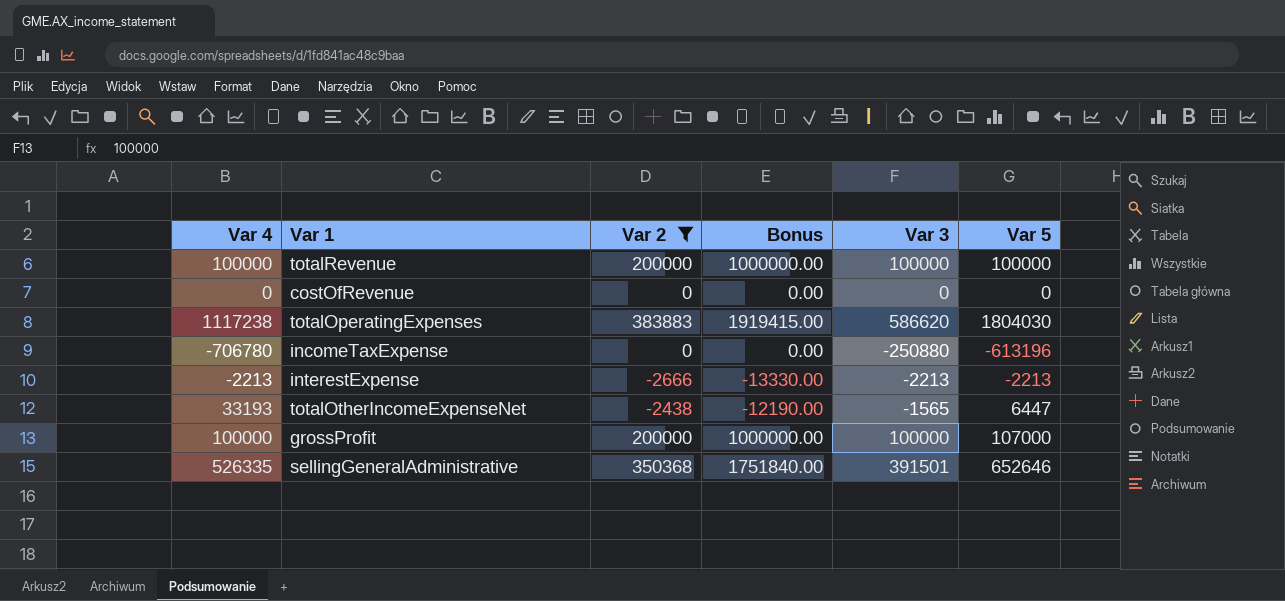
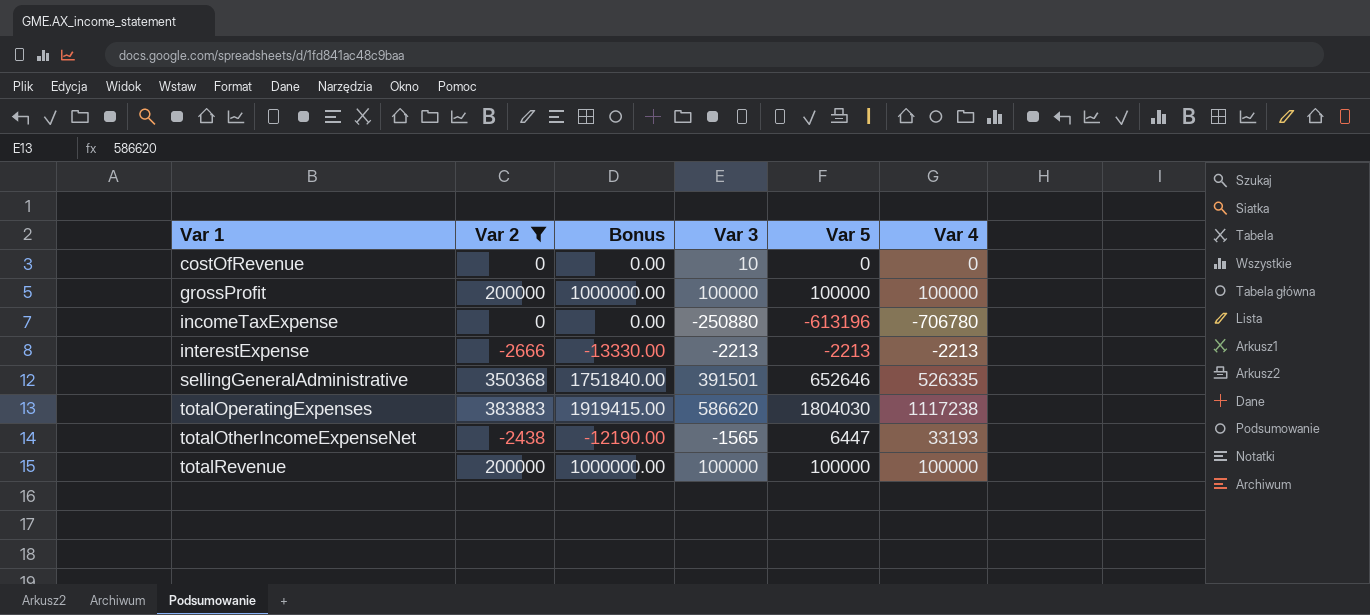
row order: none -> Var 1 ascending
column Var 4 | position: 1 -> 6
costOfRevenue | Var 3: 0 -> 10
grossProfit | Var 5: 107000 -> 100000

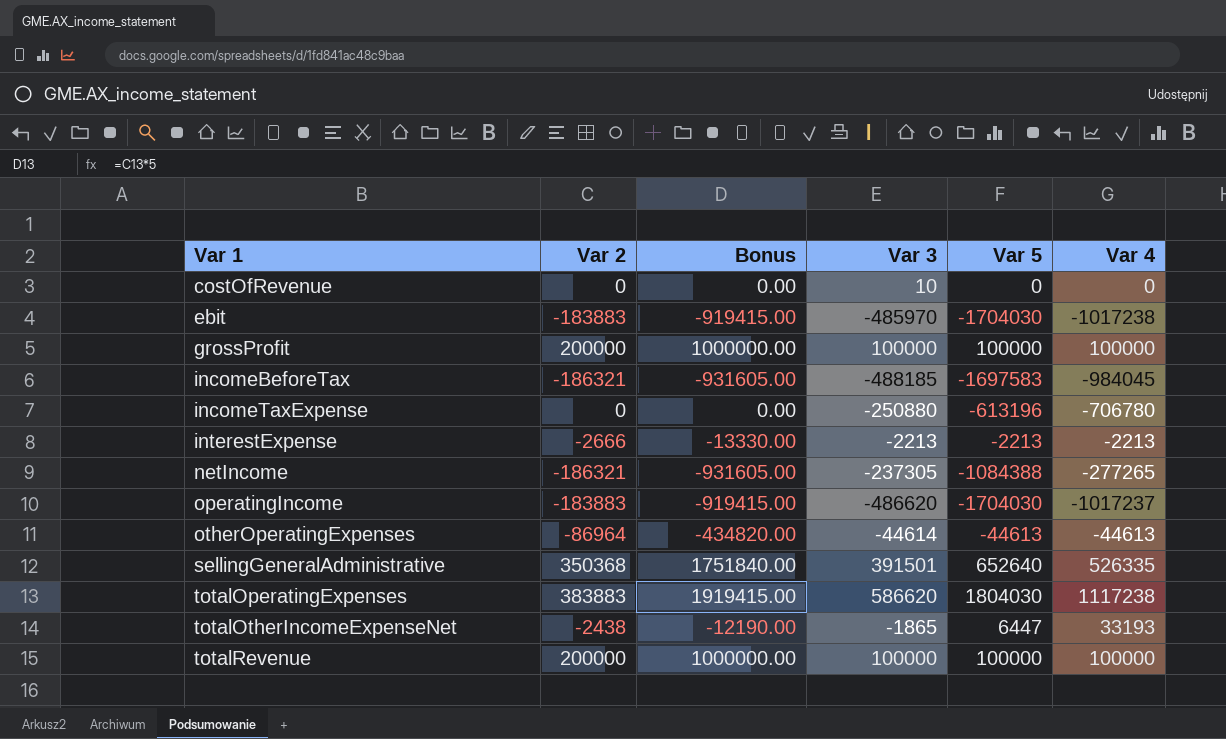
filter: Var 2 >= -2666 -> none
sellingGeneralAdministrative | Var 5: 652646 -> 652640
totalOtherIncomeExpenseNet | Var 3: -1565 -> -1865

